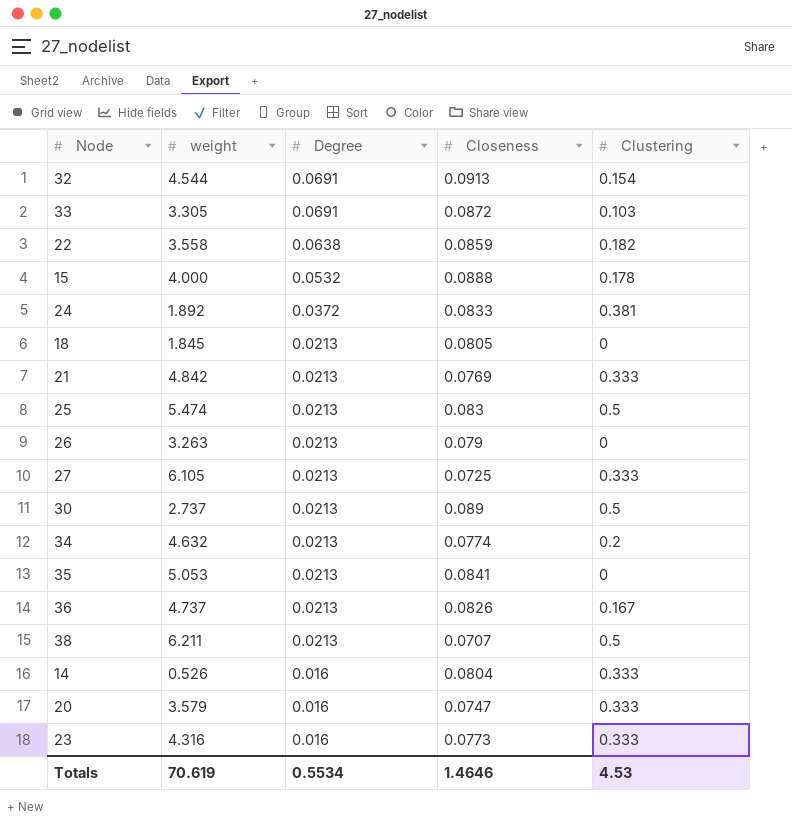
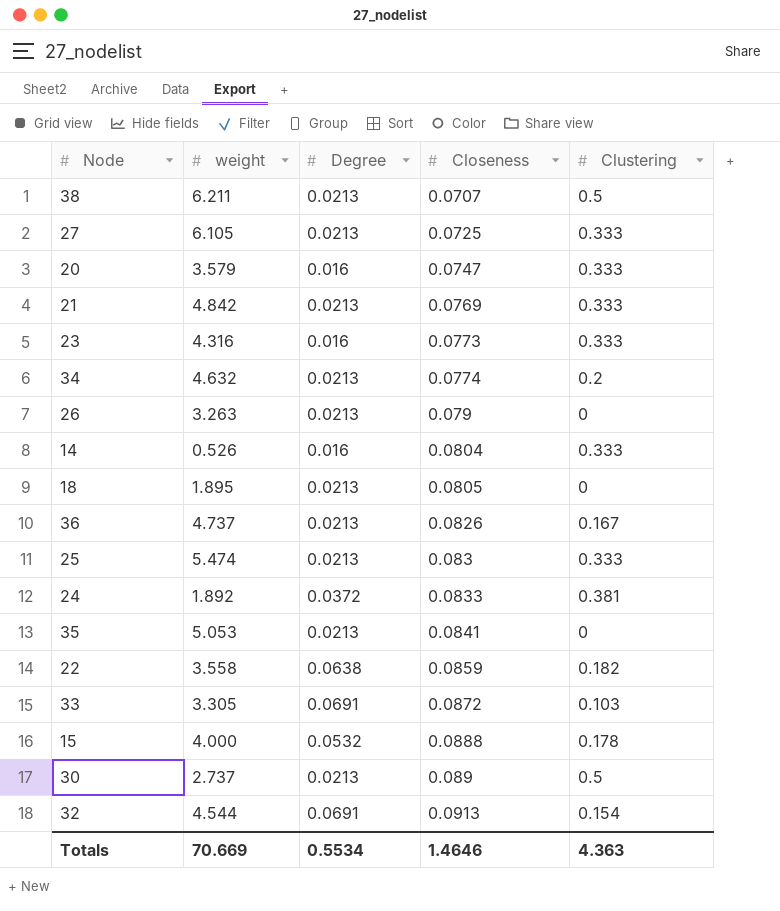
row order: Degree descending -> Closeness ascending
18 | weight: 1.845 -> 1.895
25 | Clustering: 0.5 -> 0.333
Totals | weight: 70.619 -> 70.669
Totals | Clustering: 4.53 -> 4.363

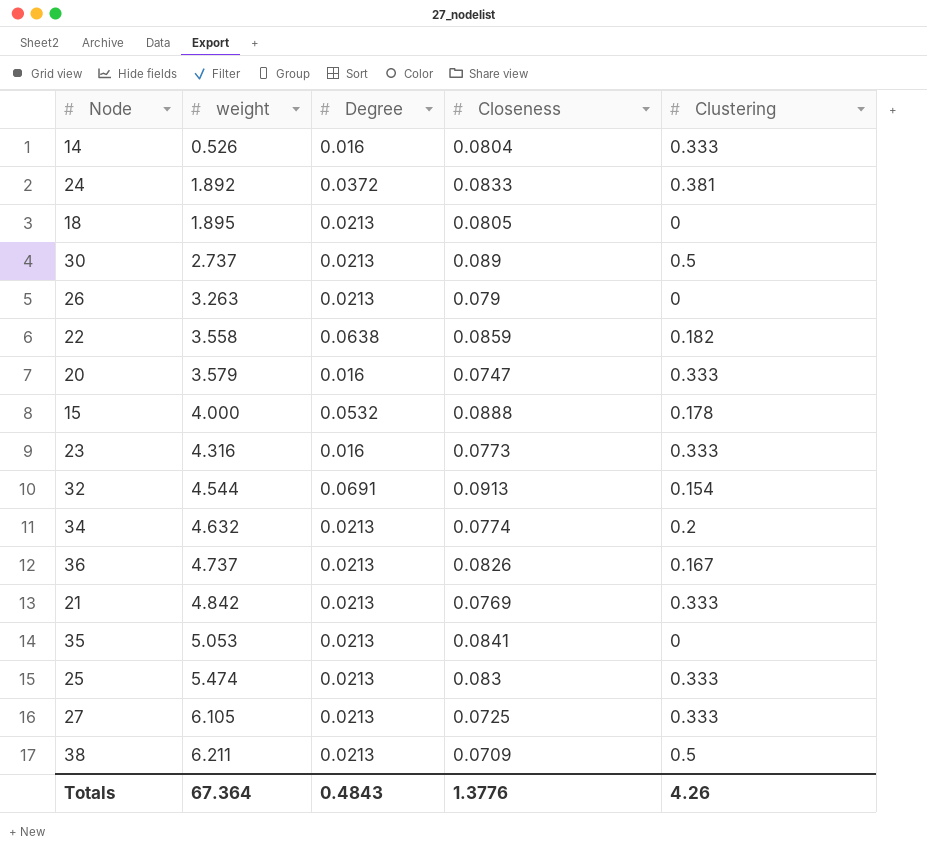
row order: Closeness ascending -> weight ascending
row 33: 3.305 | 0.0691 | 0.0872 | 0.103 -> none
38 | Closeness: 0.0707 -> 0.0709
Totals | weight: 70.669 -> 67.364
Totals | Degree: 0.5534 -> 0.4843
Totals | Closeness: 1.4646 -> 1.3776
Totals | Clustering: 4.363 -> 4.26

